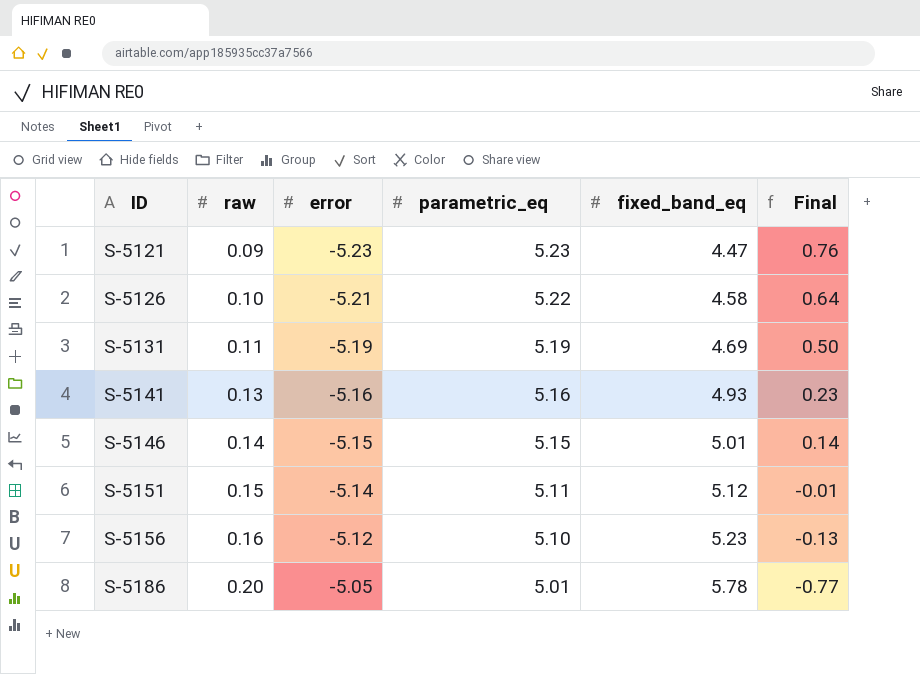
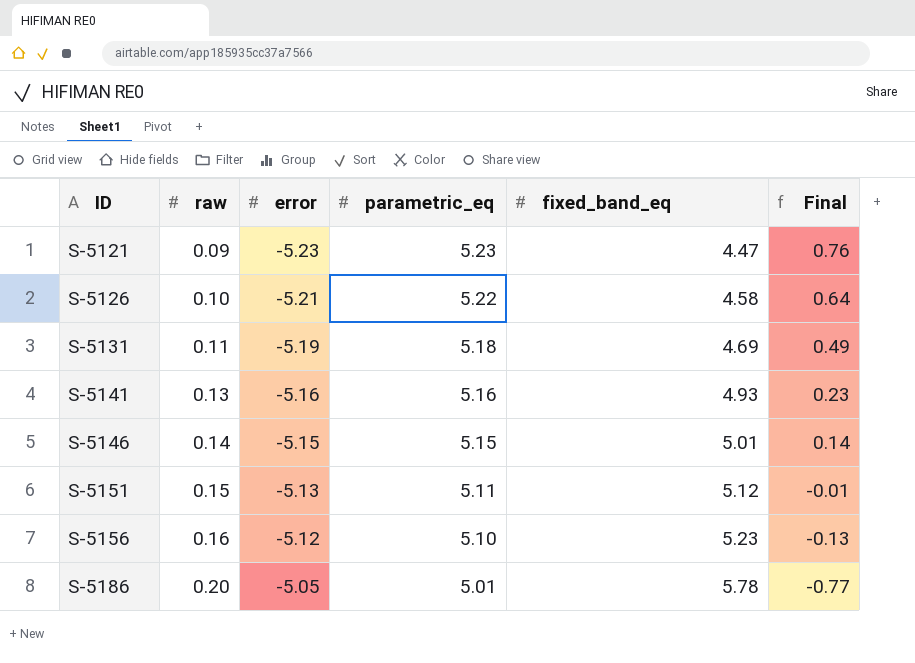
S-5131 | parametric_eq: 5.19 -> 5.18
S-5131 | Final: 0.50 -> 0.49
S-5151 | error: -5.14 -> -5.13

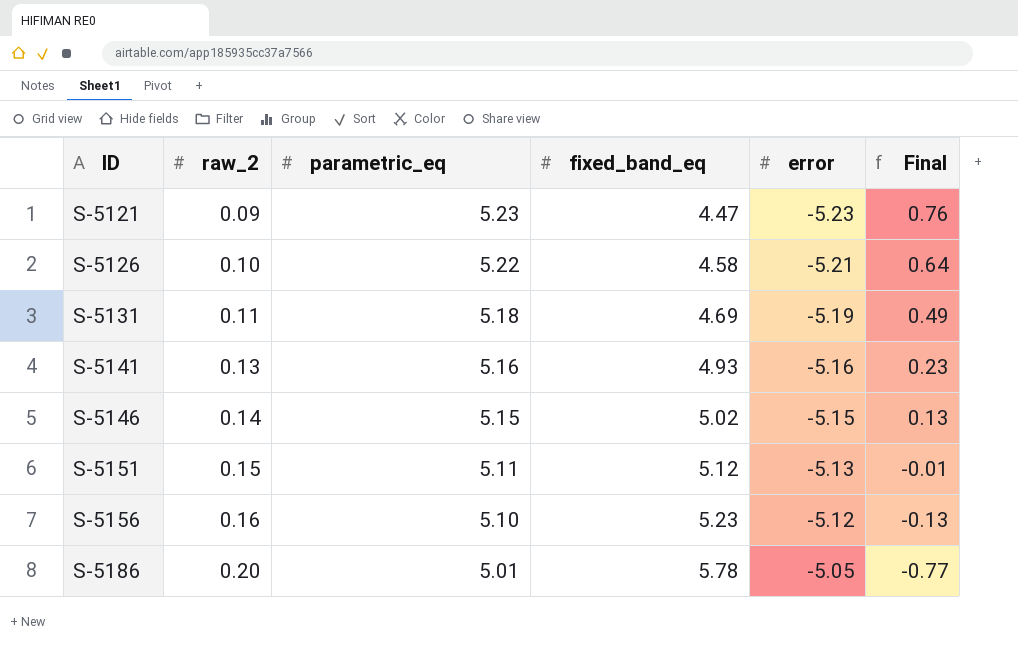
column name: raw -> raw_2
column error | position: 3 -> 5
S-5146 | fixed_band_eq: 5.01 -> 5.02
S-5146 | Final: 0.14 -> 0.13

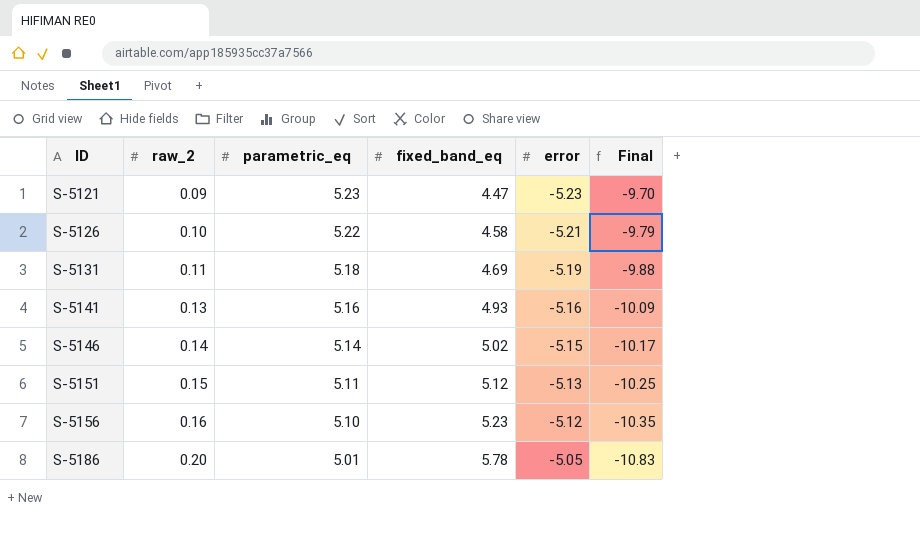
column Final | formula: [parametric_eq] - [fixed_band_eq] -> [error] - [fixed_band_eq]
S-5146 | parametric_eq: 5.15 -> 5.14

